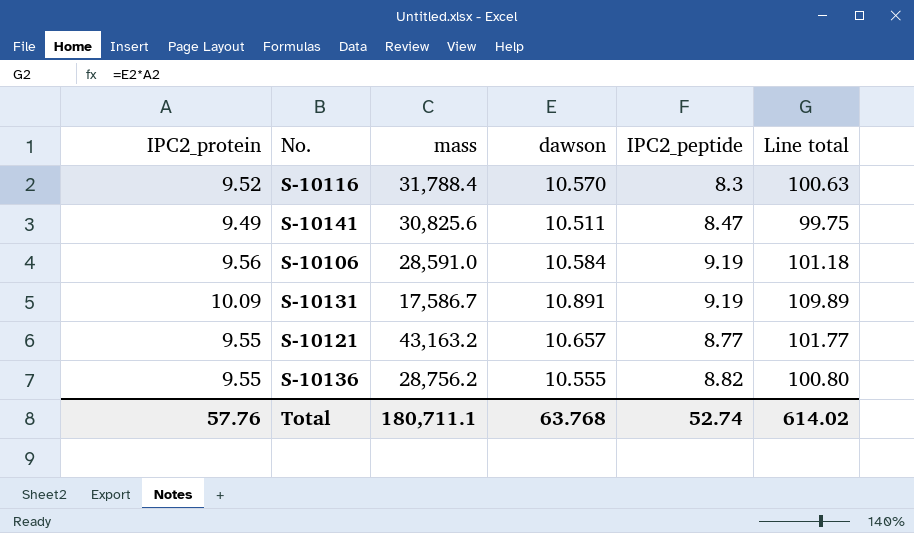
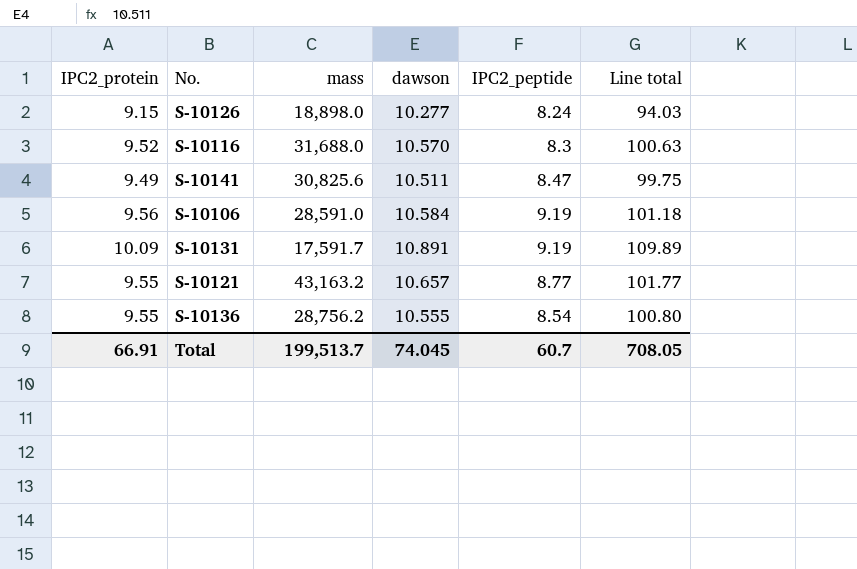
row S-10126: none -> 9.15 | 18,898.0 | 10.277 | 8.24 | 94.03
S-10116 | mass: 31,788.4 -> 31,688.0
S-10131 | mass: 17,586.7 -> 17,591.7
S-10136 | IPC2_peptide: 8.82 -> 8.54
Total | IPC2_protein: 57.76 -> 66.91
Total | mass: 180,711.1 -> 199,513.7
Total | dawson: 63.768 -> 74.045
Total | IPC2_peptide: 52.74 -> 60.7
Total | Line total: 614.02 -> 708.05

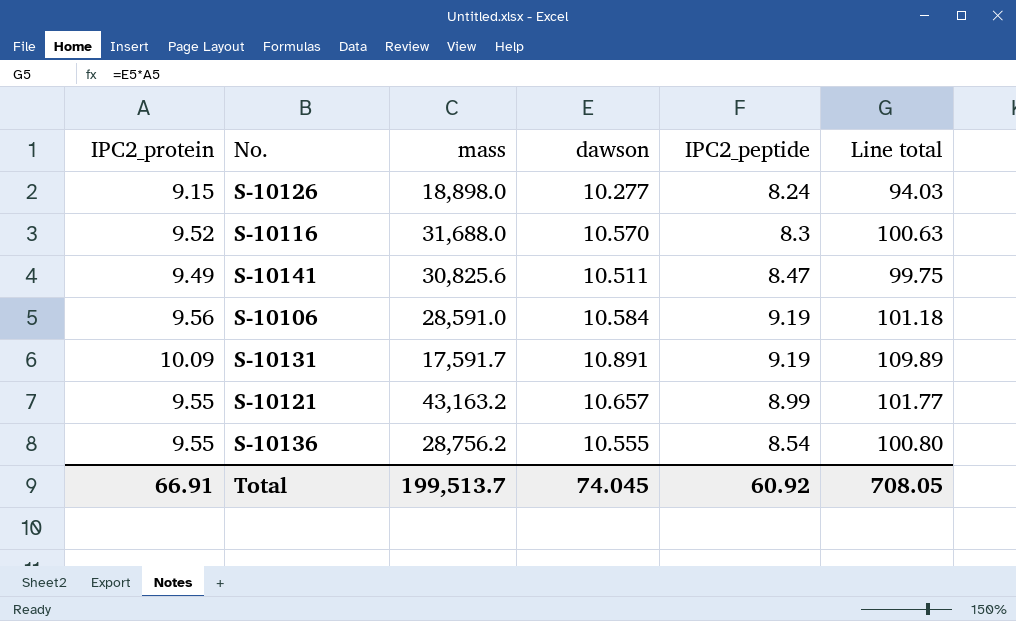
S-10121 | IPC2_peptide: 8.77 -> 8.99
Total | IPC2_peptide: 60.7 -> 60.92

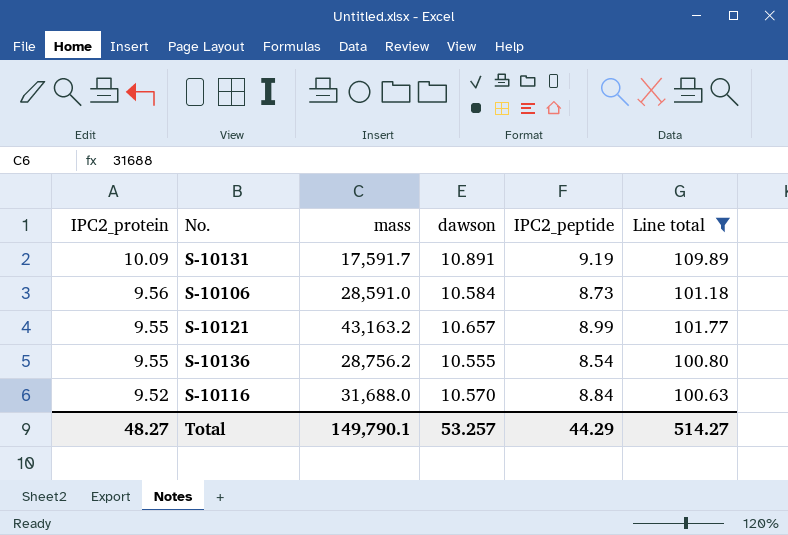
filter: none -> Line total >= 100.63
row order: none -> IPC2_protein descending
S-10106 | IPC2_peptide: 9.19 -> 8.73
S-10116 | IPC2_peptide: 8.3 -> 8.84
Total | IPC2_protein: 66.91 -> 48.27
Total | mass: 199,513.7 -> 149,790.1
Total | dawson: 74.045 -> 53.257
Total | IPC2_peptide: 60.92 -> 44.29
Total | Line total: 708.05 -> 514.27

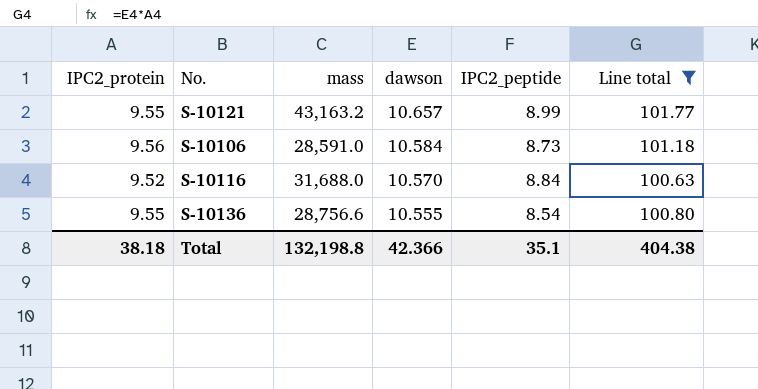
row order: IPC2_protein descending -> dawson descending
row S-10131: 10.09 | 17,591.7 | 10.891 | 9.19 | 109.89 -> none
S-10136 | mass: 28,756.2 -> 28,756.6
Total | IPC2_protein: 48.27 -> 38.18
Total | mass: 149,790.1 -> 132,198.8
Total | dawson: 53.257 -> 42.366
Total | IPC2_peptide: 44.29 -> 35.1
Total | Line total: 514.27 -> 404.38

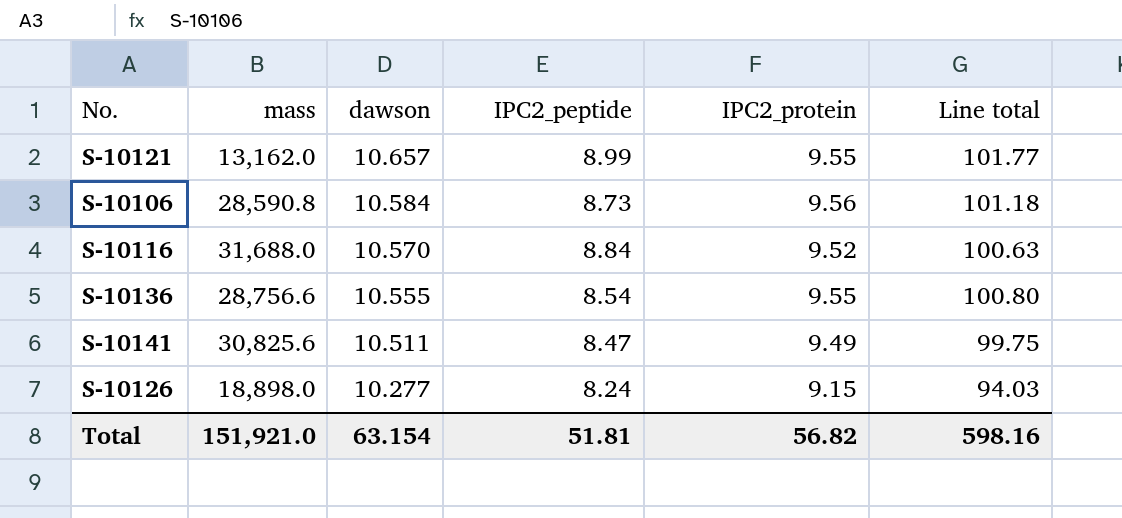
filter: Line total >= 100.63 -> none
column IPC2_protein | position: 1 -> 5
S-10121 | mass: 43,163.2 -> 13,162.0
S-10106 | mass: 28,591.0 -> 28,590.8
Total | mass: 132,198.8 -> 151,921.0
Total | dawson: 42.366 -> 63.154
Total | IPC2_peptide: 35.1 -> 51.81
Total | IPC2_protein: 38.18 -> 56.82
Total | Line total: 404.38 -> 598.16

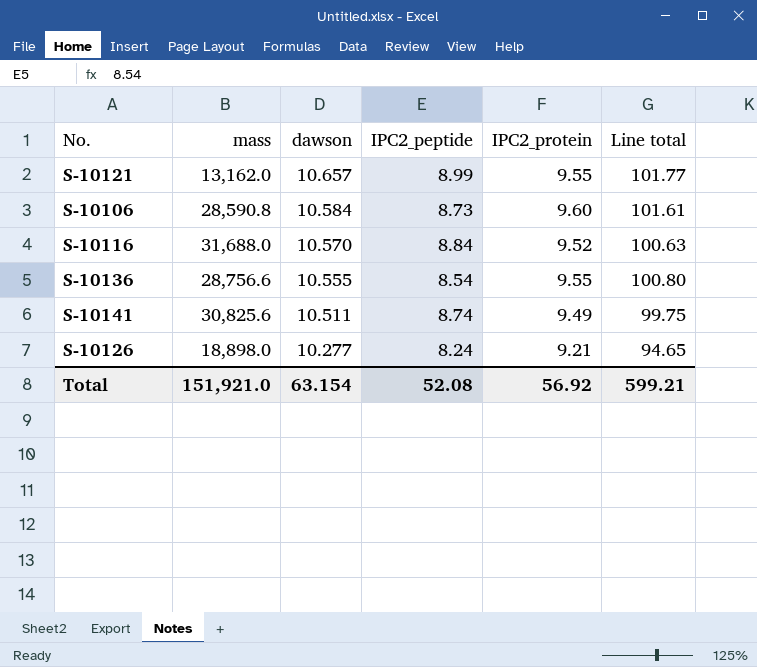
S-10106 | IPC2_protein: 9.56 -> 9.60
S-10106 | Line total: 101.18 -> 101.61
S-10141 | IPC2_peptide: 8.47 -> 8.74
S-10126 | IPC2_protein: 9.15 -> 9.21
S-10126 | Line total: 94.03 -> 94.65
Total | IPC2_peptide: 51.81 -> 52.08
Total | IPC2_protein: 56.82 -> 56.92
Total | Line total: 598.16 -> 599.21

